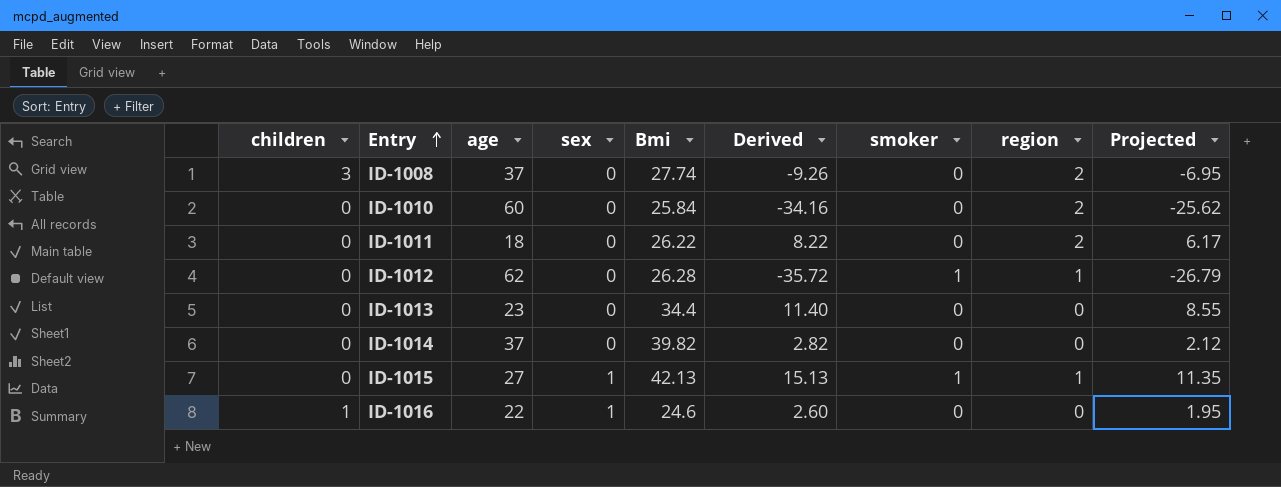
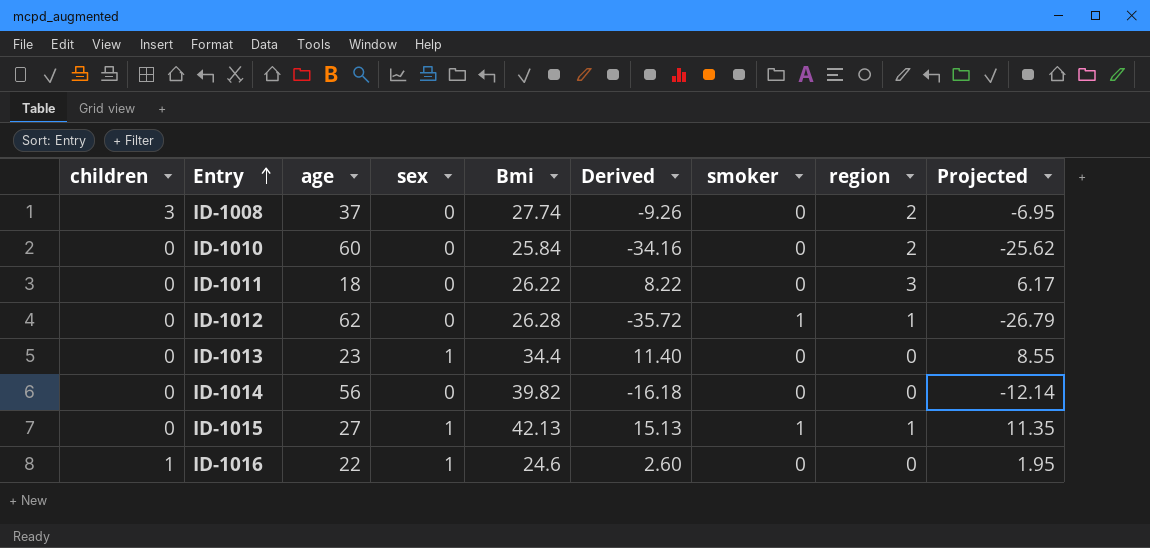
ID-1011 | region: 2 -> 3
ID-1013 | sex: 0 -> 1
ID-1014 | age: 37 -> 56
ID-1014 | Derived: 2.82 -> -16.18
ID-1014 | Projected: 2.12 -> -12.14

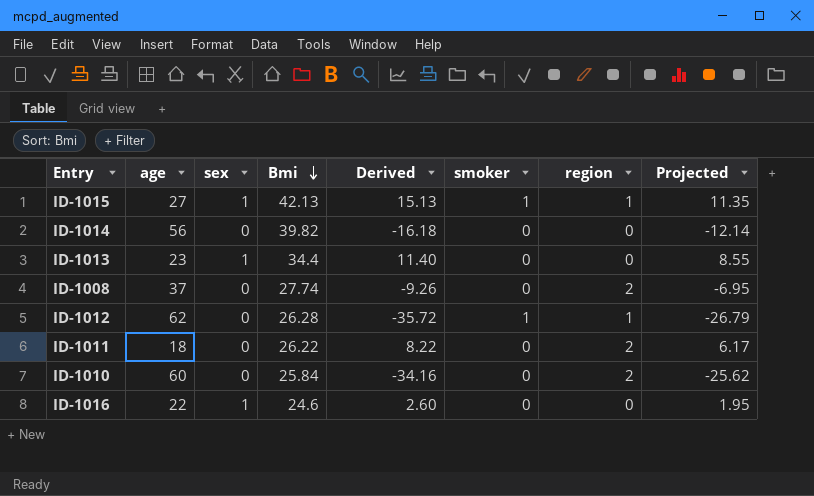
row order: Entry ascending -> Bmi descending
column children | position: 1 -> none
ID-1011 | region: 3 -> 2

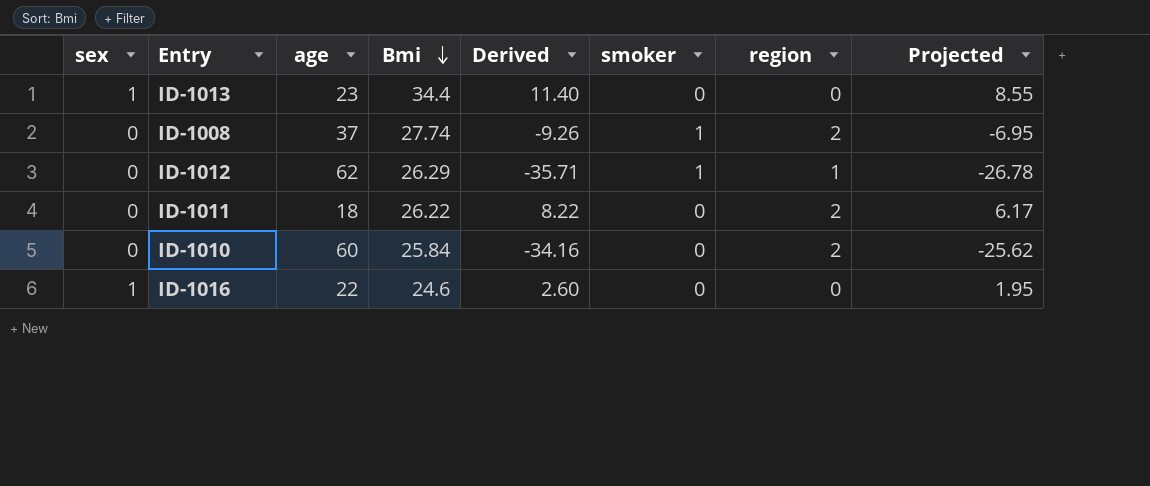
column sex | position: 3 -> 1
row ID-1015: 27 | 1 | 42.13 | 15.13 | 1 | 1 | 11.35 -> none
row ID-1014: 56 | 0 | 39.82 | -16.18 | 0 | 0 | -12.14 -> none
ID-1008 | smoker: 0 -> 1
ID-1012 | Bmi: 26.28 -> 26.29
ID-1012 | Derived: -35.72 -> -35.71
ID-1012 | Projected: -26.79 -> -26.78

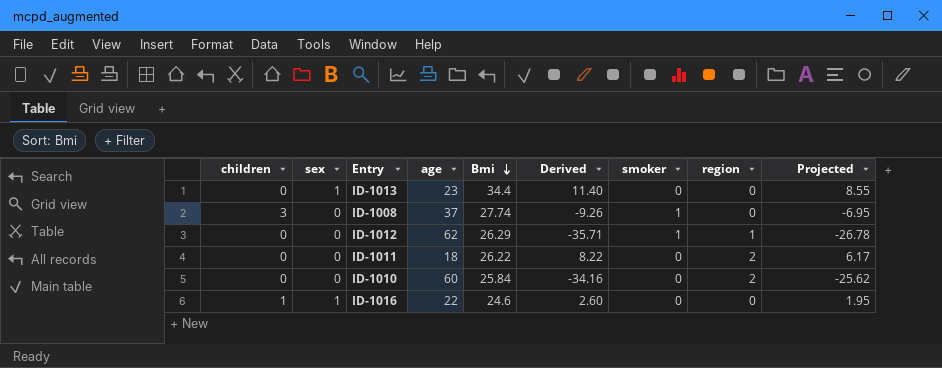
column children | position: none -> 1
ID-1008 | region: 2 -> 0

